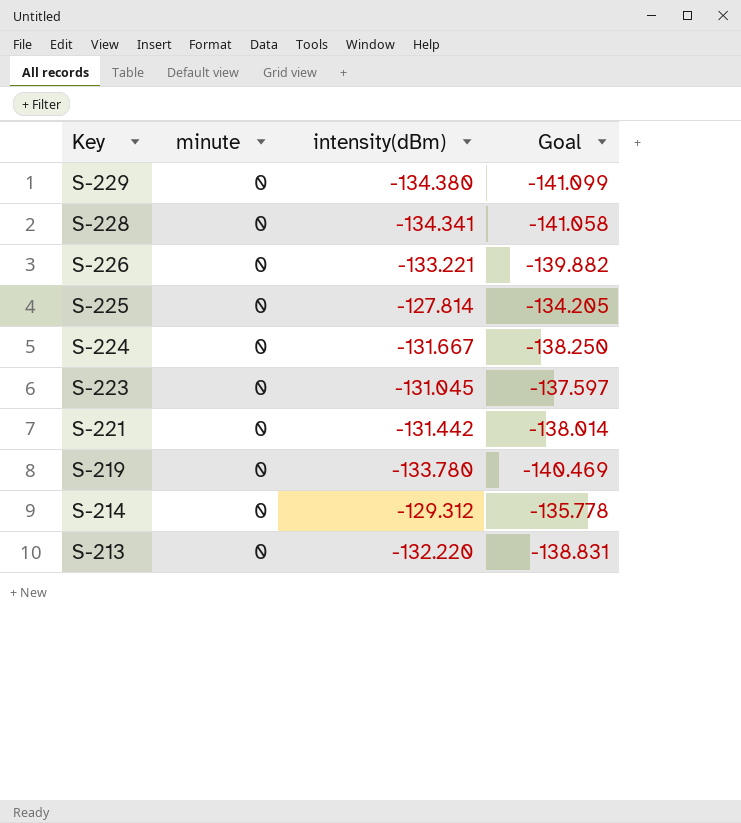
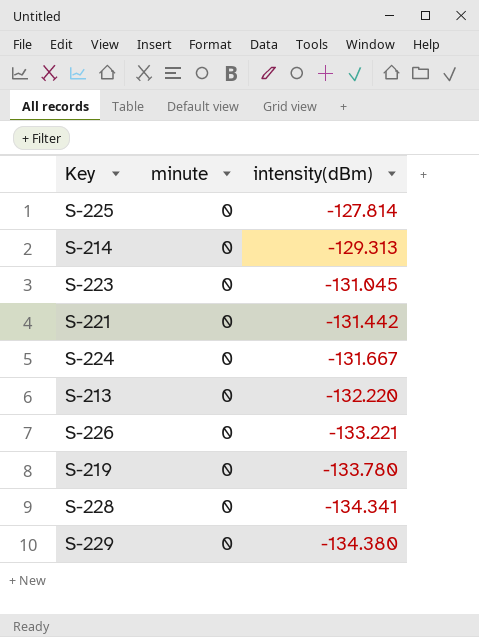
row order: Key descending -> intensity(dBm) descending
column Goal | formula: [intensity(dBm)] * 1.05 -> none
S-214 | intensity(dBm): -129.312 -> -129.313

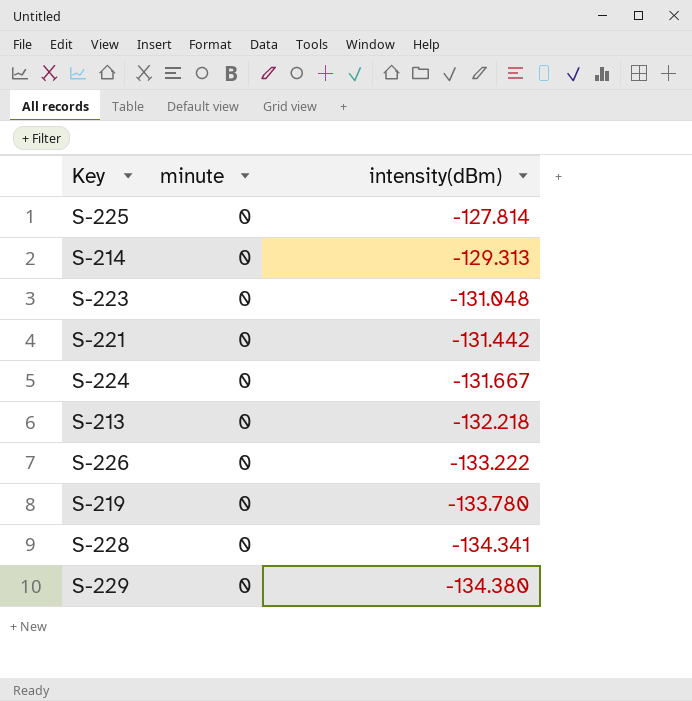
S-223 | intensity(dBm): -131.045 -> -131.048
S-213 | intensity(dBm): -132.220 -> -132.218
S-226 | intensity(dBm): -133.221 -> -133.222

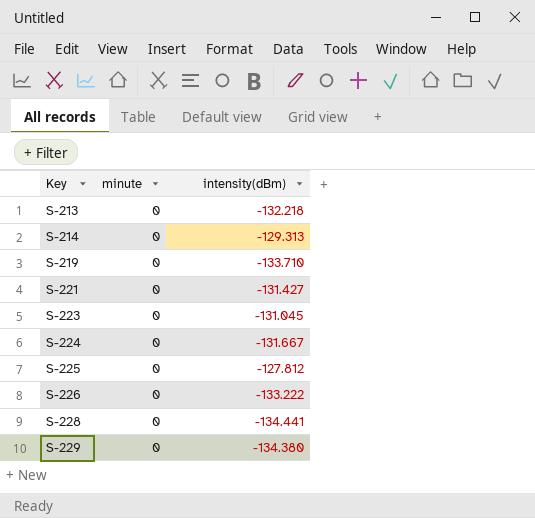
row order: intensity(dBm) descending -> Key ascending
S-219 | intensity(dBm): -133.780 -> -133.710
S-221 | intensity(dBm): -131.442 -> -131.427
S-223 | intensity(dBm): -131.048 -> -131.045
S-225 | intensity(dBm): -127.814 -> -127.812
S-228 | intensity(dBm): -134.341 -> -134.441

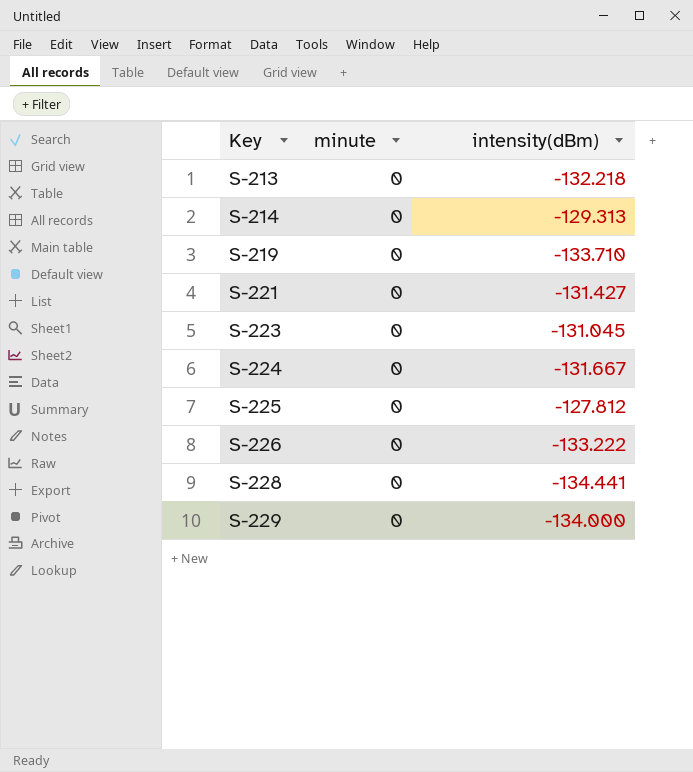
S-229 | intensity(dBm): -134.380 -> -134.000

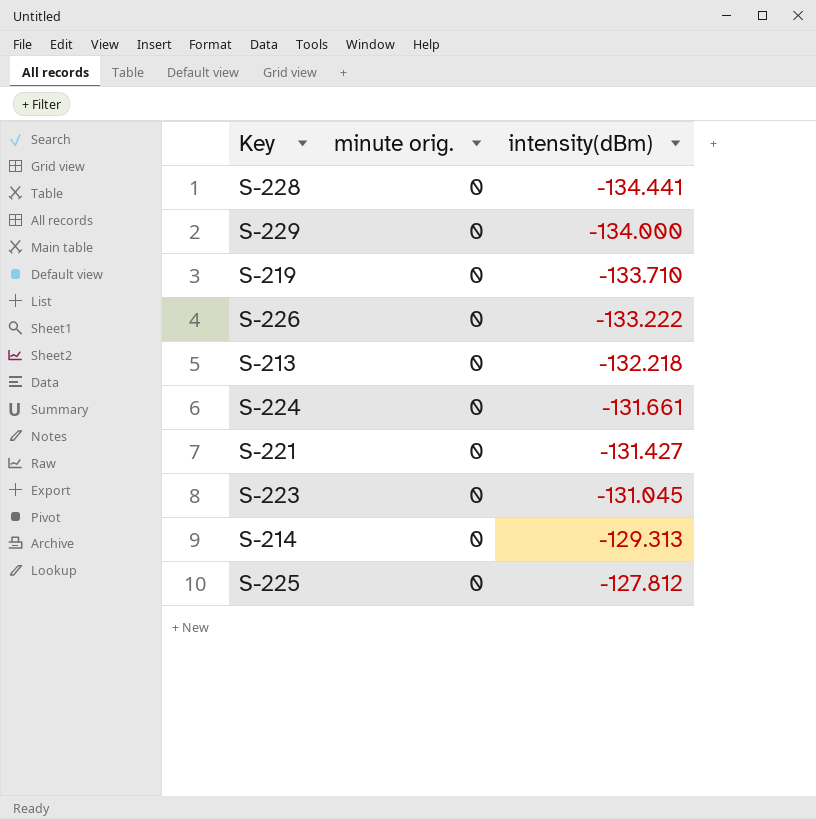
row order: Key ascending -> intensity(dBm) ascending
column name: minute -> minute orig.
S-224 | intensity(dBm): -131.667 -> -131.661

